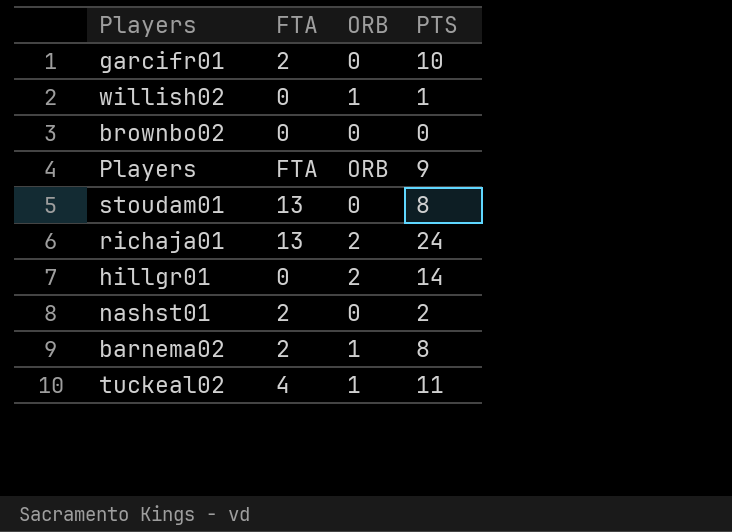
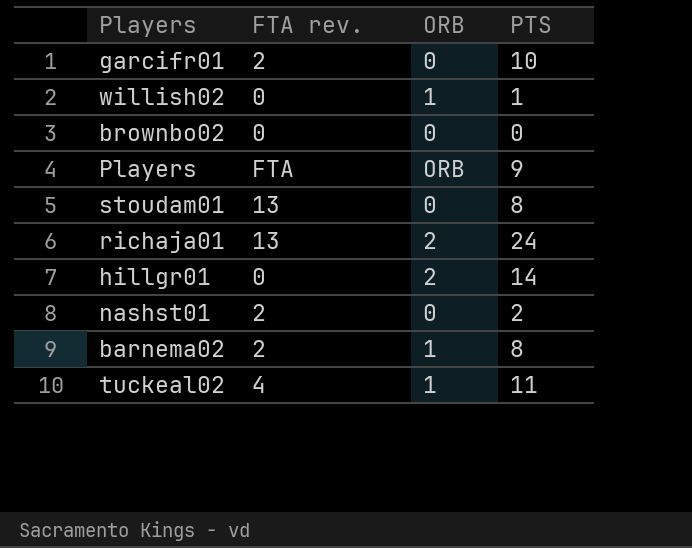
column name: FTA -> FTA rev.

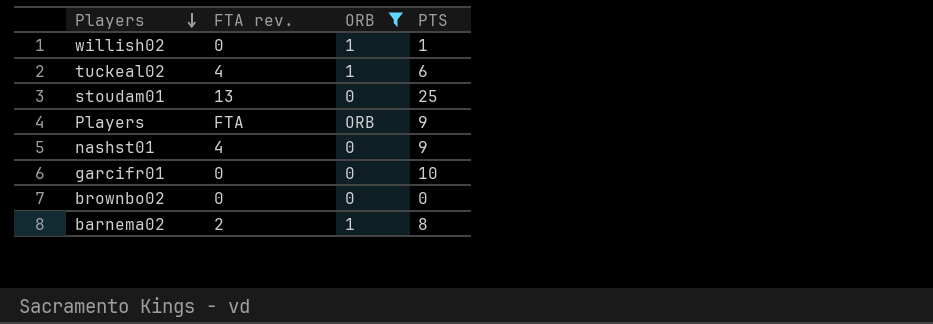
filter: none -> ORB != 2
row order: none -> Players descending
tuckeal02 | PTS: 11 -> 6
stoudam01 | PTS: 8 -> 25
nashst01 | FTA rev.: 2 -> 4
nashst01 | PTS: 2 -> 9
garcifr01 | FTA rev.: 2 -> 0

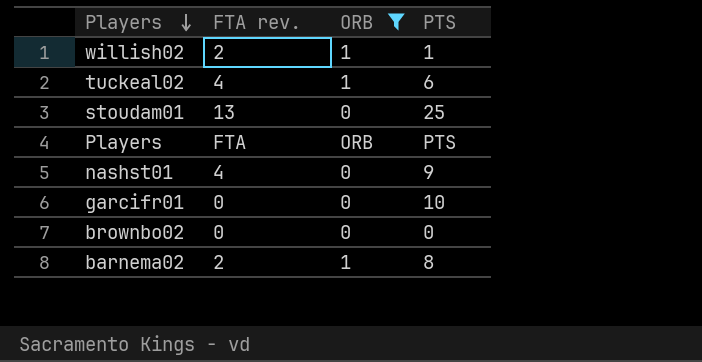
willish02 | FTA rev.: 0 -> 2
Players | PTS: 9 -> PTS

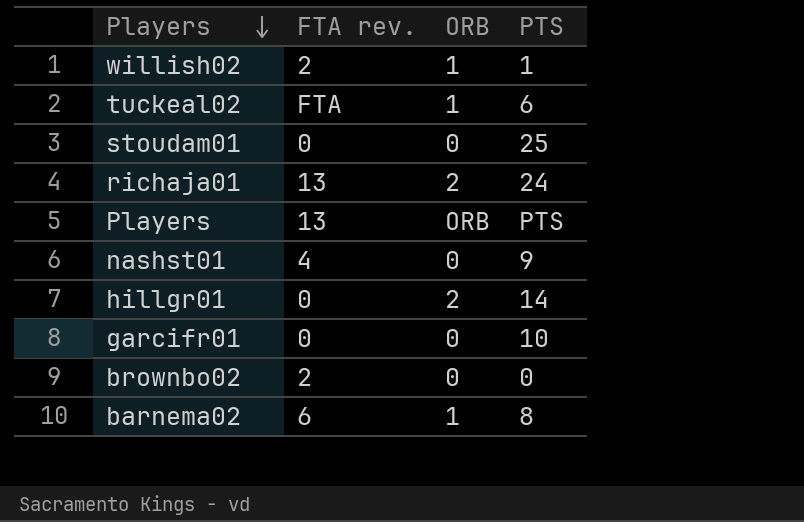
filter: ORB != 2 -> none
tuckeal02 | FTA rev.: 4 -> FTA
stoudam01 | FTA rev.: 13 -> 0
Players | FTA rev.: FTA -> 13
brownbo02 | FTA rev.: 0 -> 2
barnema02 | FTA rev.: 2 -> 6

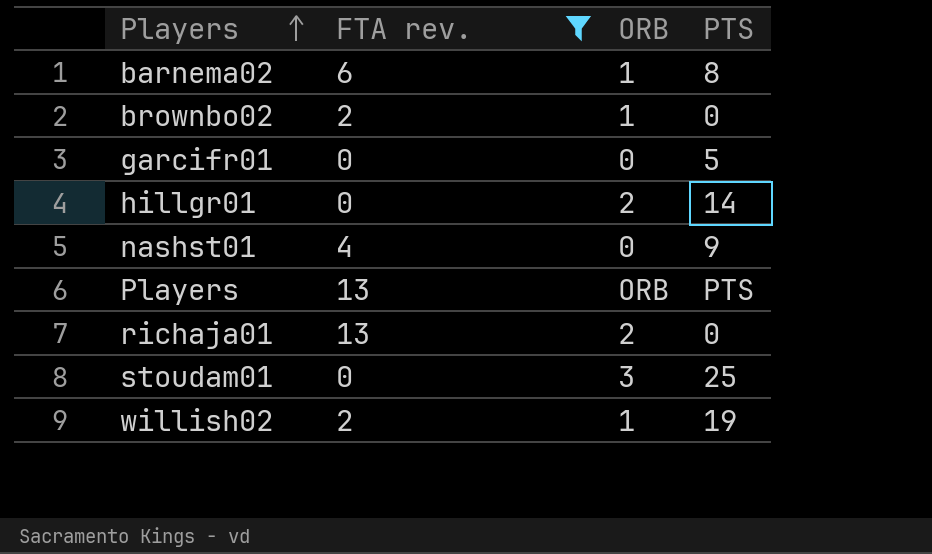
filter: none -> FTA rev. != FTA
row order: Players descending -> Players ascending
brownbo02 | ORB: 0 -> 1
garcifr01 | PTS: 10 -> 5
richaja01 | PTS: 24 -> 0
stoudam01 | ORB: 0 -> 3
willish02 | PTS: 1 -> 19

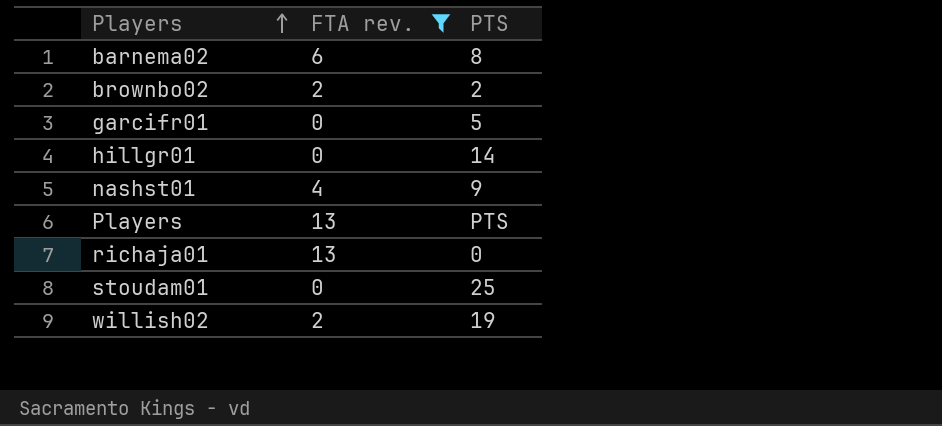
column ORB | position: 3 -> none
brownbo02 | PTS: 0 -> 2

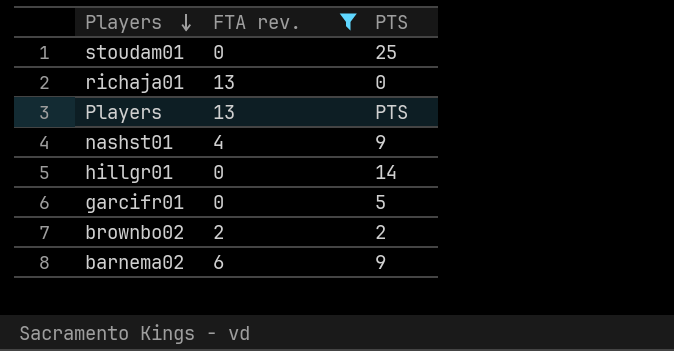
row order: Players ascending -> Players descending
row willish02: 2 | 19 -> none
barnema02 | PTS: 8 -> 9

